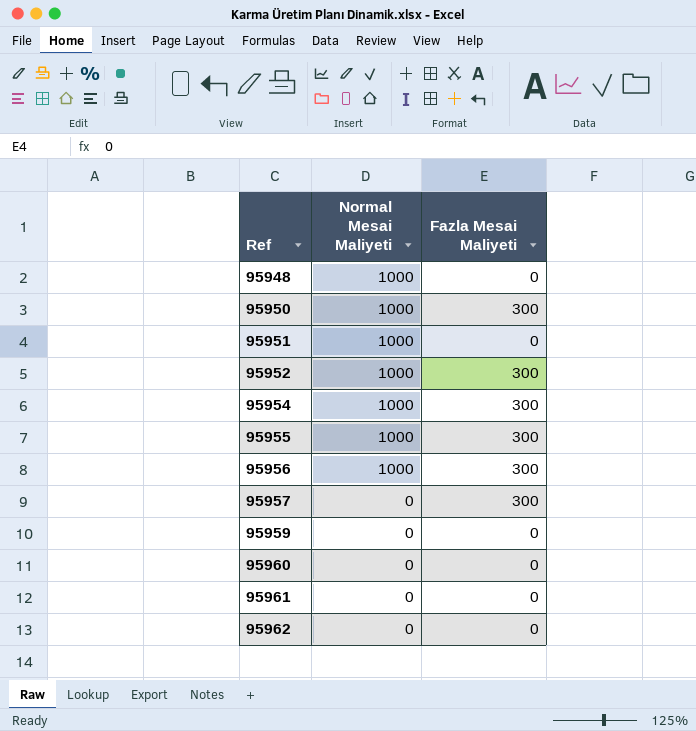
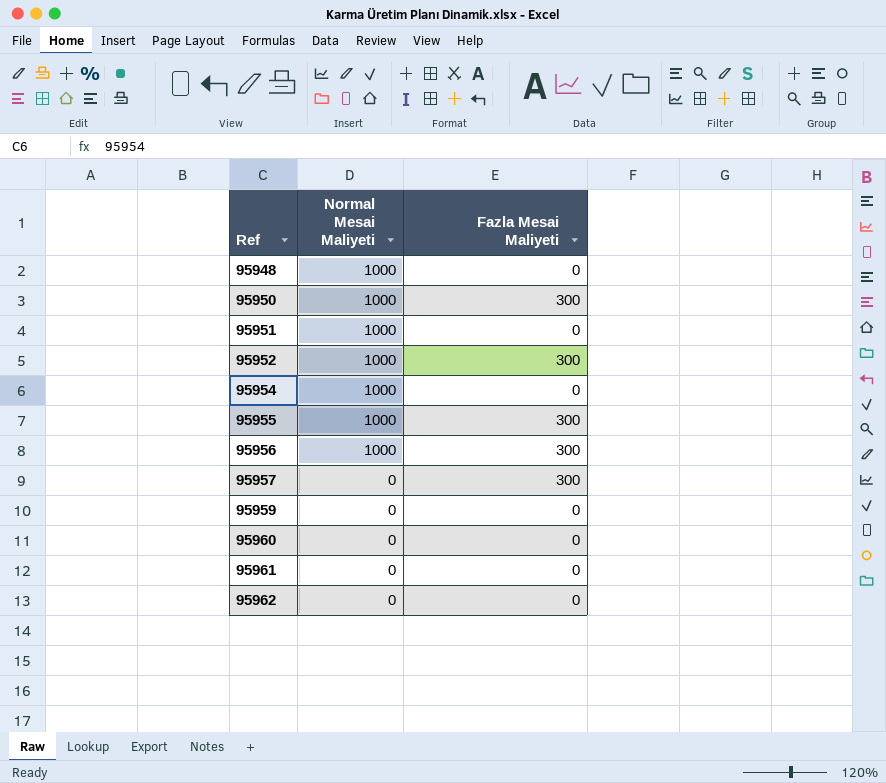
95954 | Fazla Mesai Maliyeti: 300 -> 0

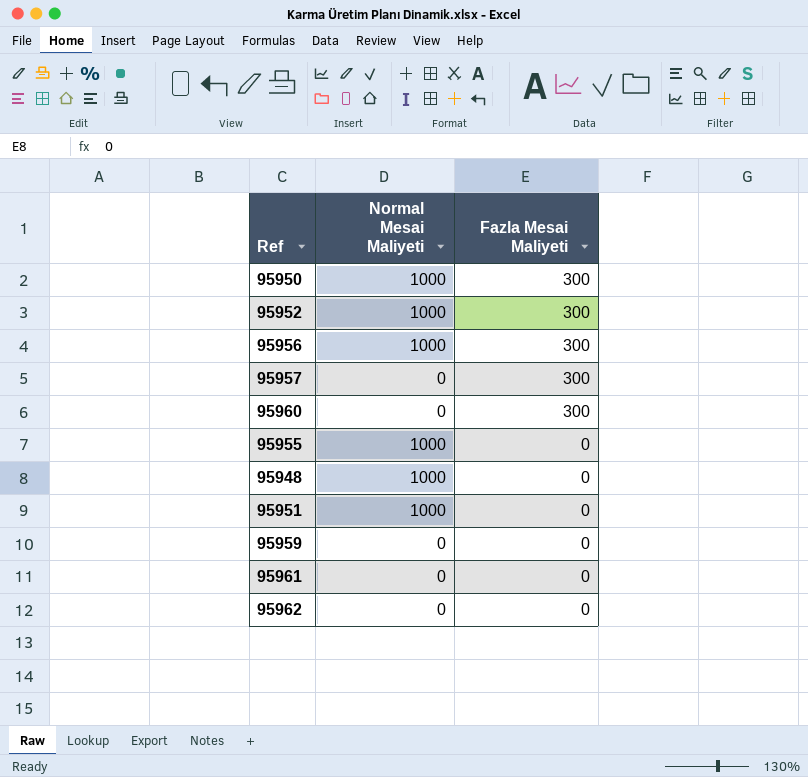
row order: Ref ascending -> Fazla Mesai Maliyeti descending
row 95954: 1000 | 0 -> none
95960 | Fazla Mesai Maliyeti: 0 -> 300
95955 | Fazla Mesai Maliyeti: 300 -> 0

